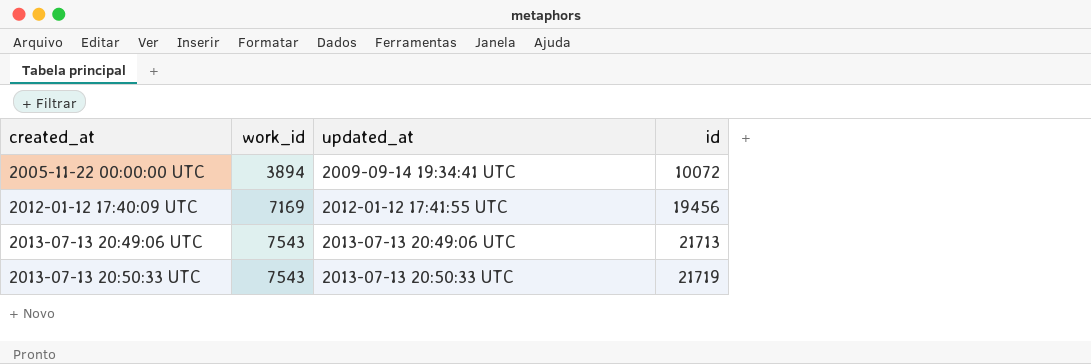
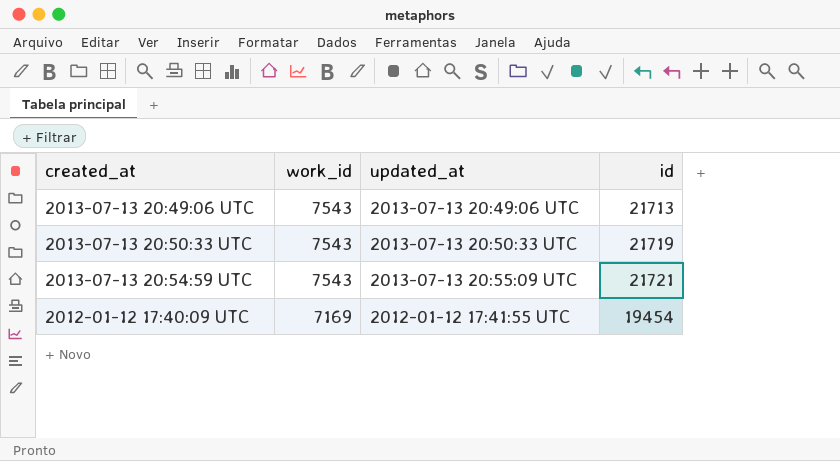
row order: created_at ascending -> work_id descending
row 2005-11-22 00:00:00 UTC: 3894 | 2009-09-14 19:34:41 UTC | 10072 -> none
row 2013-07-13 20:54:59 UTC: none -> 7543 | 2013-07-13 20:55:09 UTC | 21721
2012-01-12 17:40:09 UTC | id: 19456 -> 19454

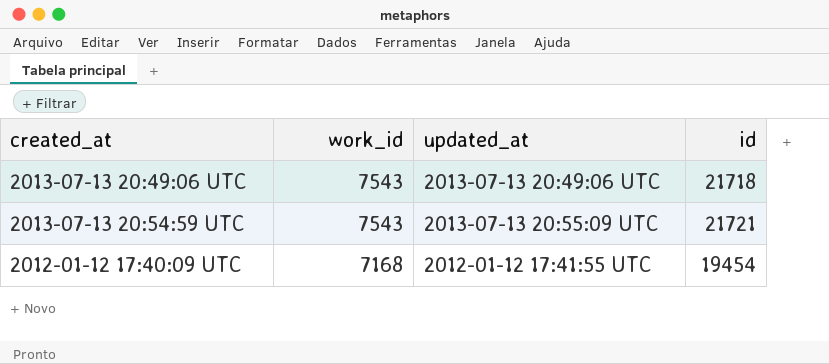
row 2013-07-13 20:50:33 UTC: 7543 | 2013-07-13 20:50:33 UTC | 21719 -> none
2013-07-13 20:49:06 UTC | id: 21713 -> 21718
2012-01-12 17:40:09 UTC | work_id: 7169 -> 7168

